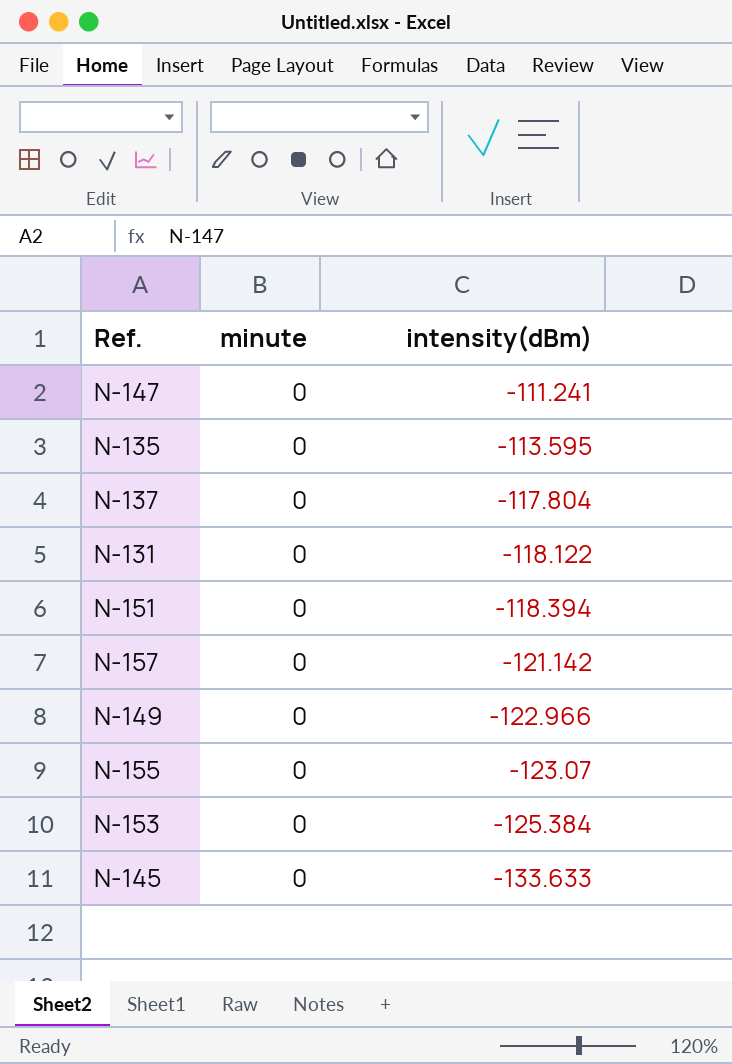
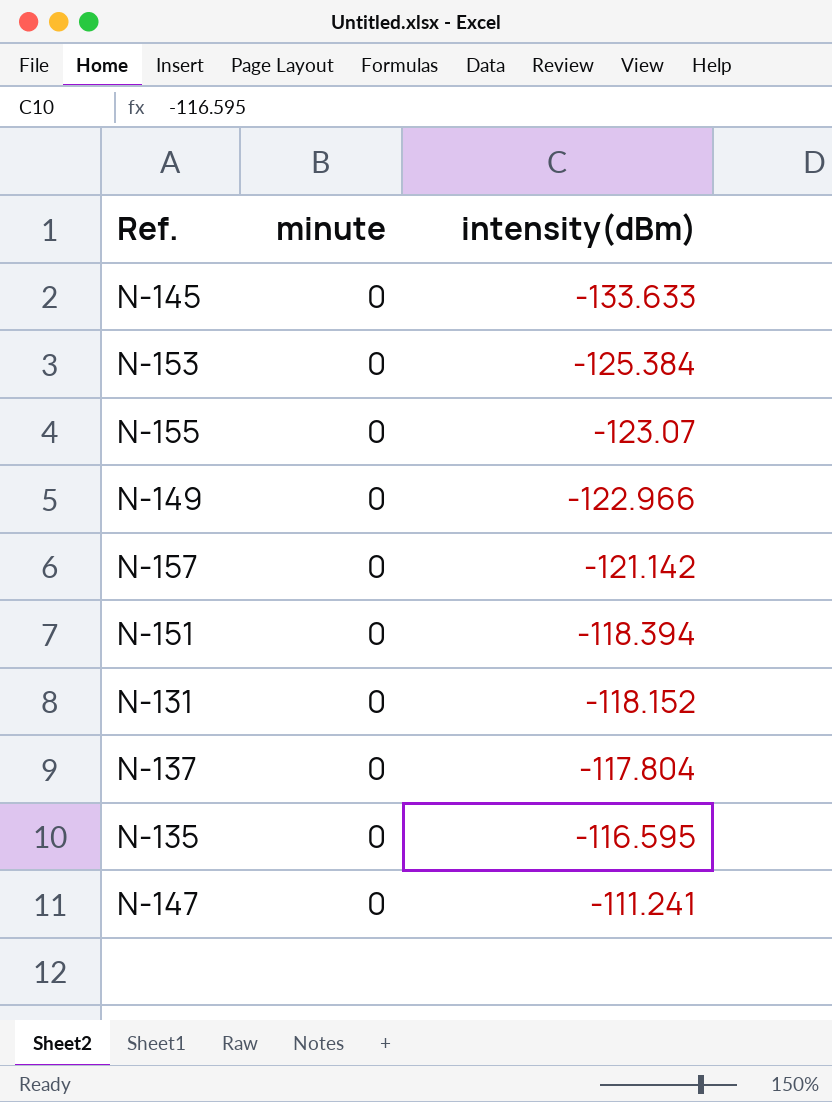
row order: intensity(dBm) descending -> intensity(dBm) ascending
N-131 | intensity(dBm): -118.122 -> -118.152
N-135 | intensity(dBm): -113.595 -> -116.595

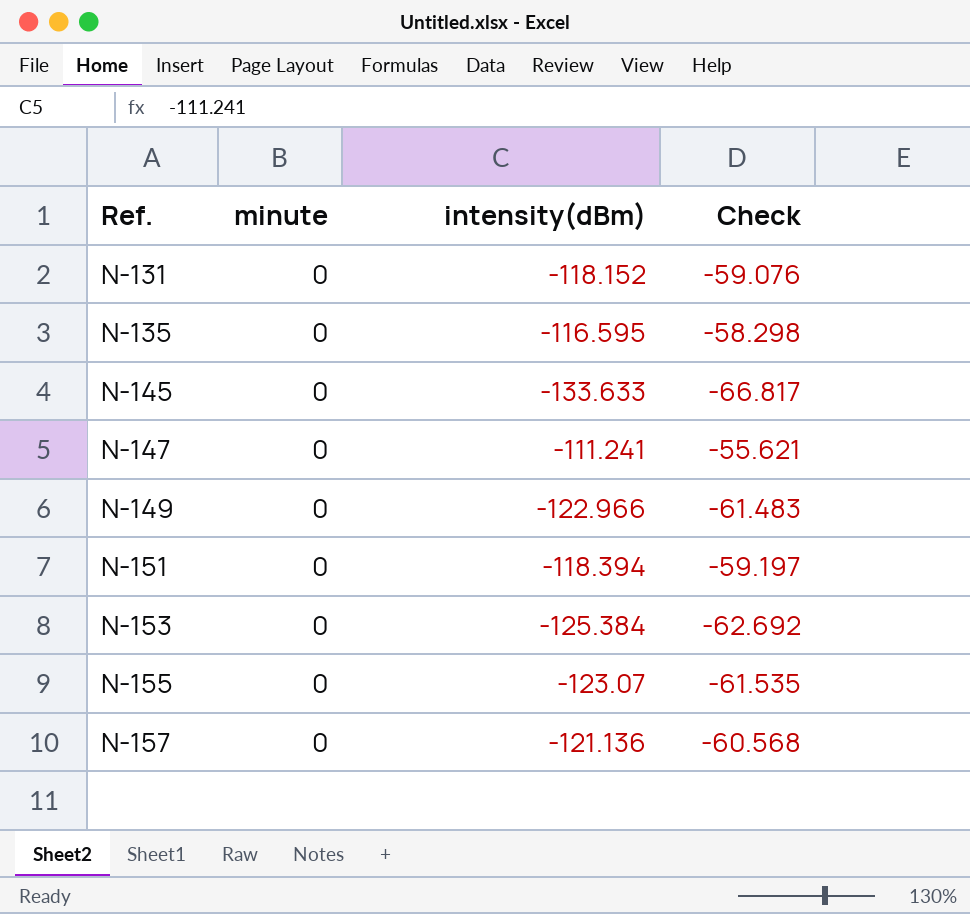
row order: intensity(dBm) ascending -> Ref. ascending
column Check | formula: none -> [intensity(dBm)] * 0.5
row N-137: 0 | -117.804 -> none
N-157 | intensity(dBm): -121.142 -> -121.136

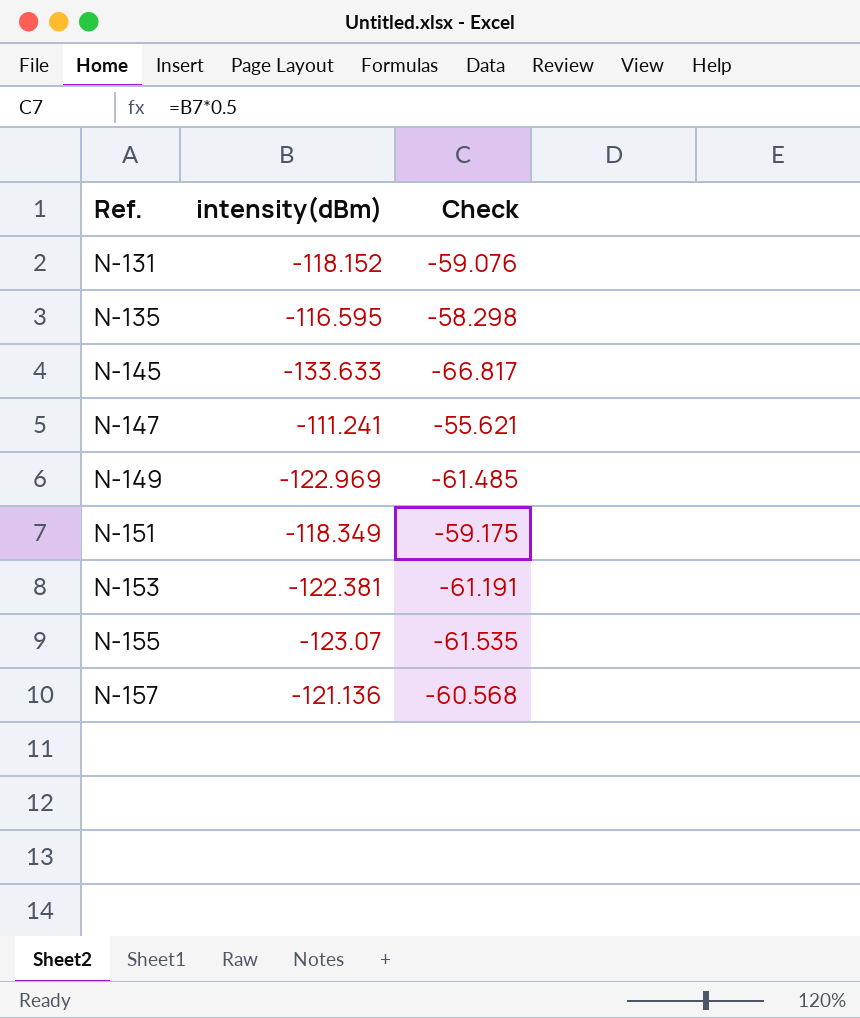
column minute | position: 2 -> none
N-149 | intensity(dBm): -122.966 -> -122.969
N-149 | Check: -61.483 -> -61.485
N-151 | intensity(dBm): -118.394 -> -118.349
N-151 | Check: -59.197 -> -59.175
N-153 | intensity(dBm): -125.384 -> -122.381
N-153 | Check: -62.692 -> -61.191

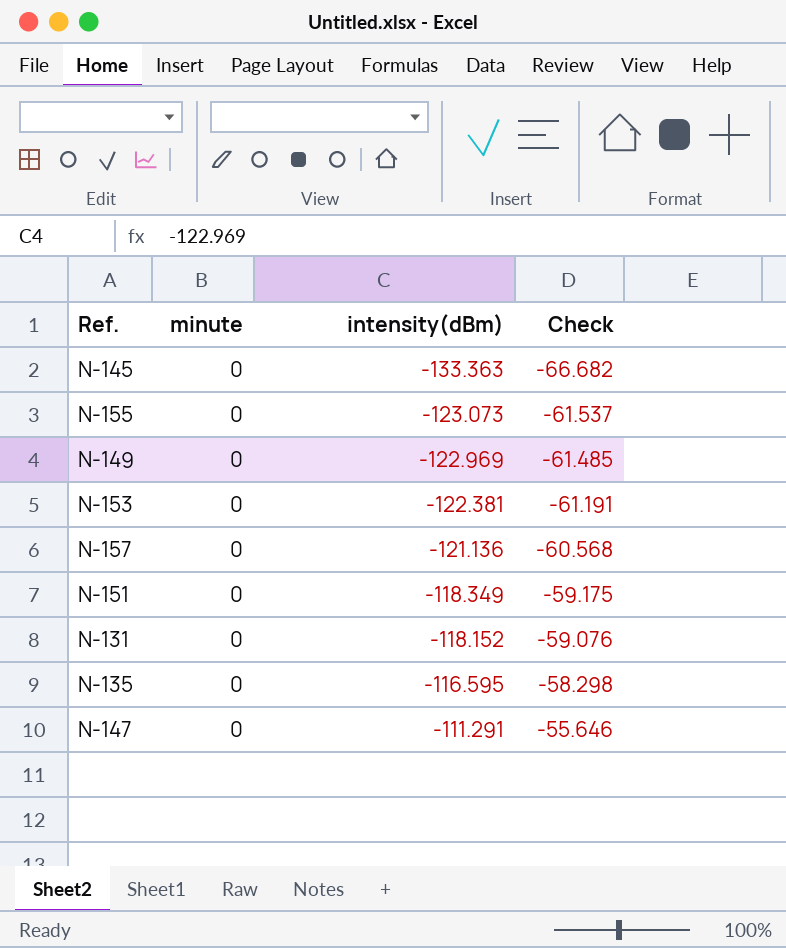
row order: Ref. ascending -> intensity(dBm) ascending
column minute | position: none -> 2
N-145 | intensity(dBm): -133.633 -> -133.363
N-145 | Check: -66.817 -> -66.682
N-155 | intensity(dBm): -123.07 -> -123.073
N-155 | Check: -61.535 -> -61.537
N-147 | intensity(dBm): -111.241 -> -111.291
N-147 | Check: -55.621 -> -55.646

